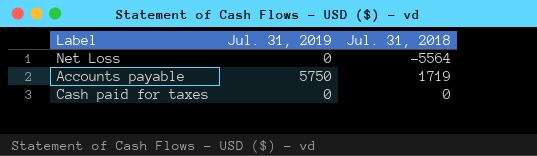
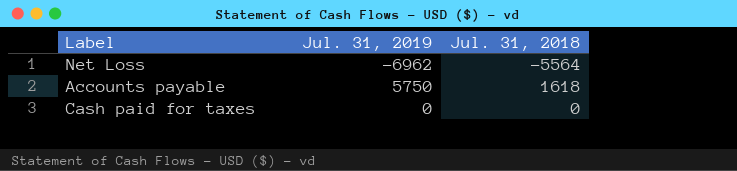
Net Loss | Jul. 31, 2019: 0 -> -6962
Accounts payable | Jul. 31, 2018: 1719 -> 1618

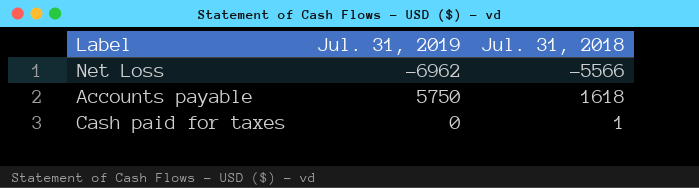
Net Loss | Jul. 31, 2018: -5564 -> -5566
Cash paid for taxes | Jul. 31, 2018: 0 -> 1

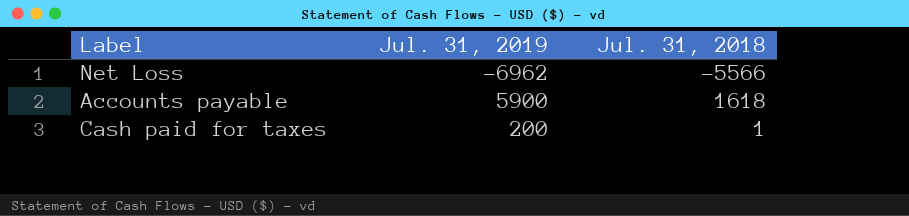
Accounts payable | Jul. 31, 2019: 5750 -> 5900
Cash paid for taxes | Jul. 31, 2019: 0 -> 200

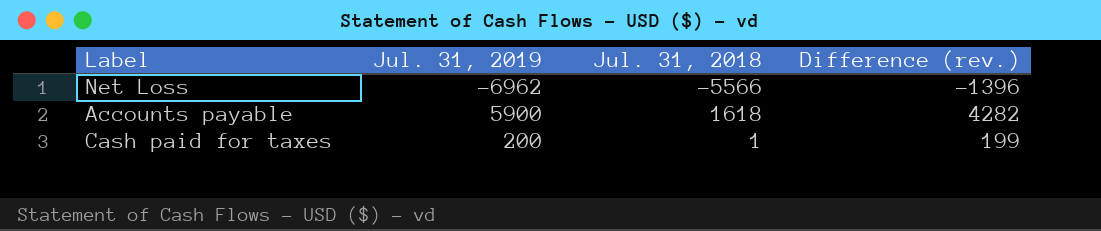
column Difference (rev.) | formula: none -> [Jul. 31, 2019] - [Jul. 31, 2018]

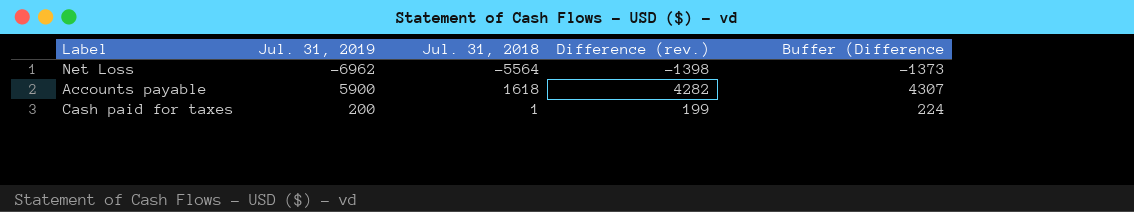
column Buffer (Difference | formula: none -> [Difference (rev.)] + 25
Net Loss | Jul. 31, 2018: -5566 -> -5564
Net Loss | Difference (rev.): -1396 -> -1398

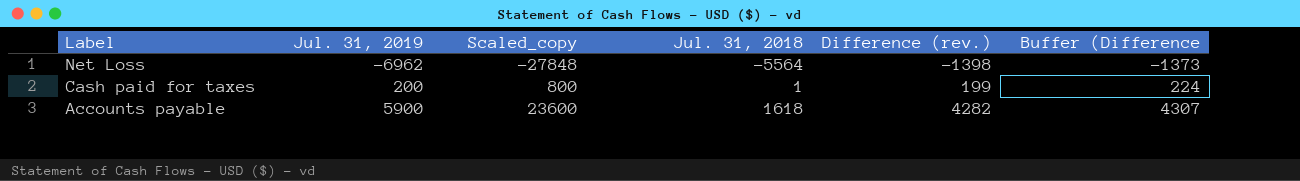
row order: none -> Label descending
column Scaled_copy | formula: none -> [Jul. 31, 2019] * 4

